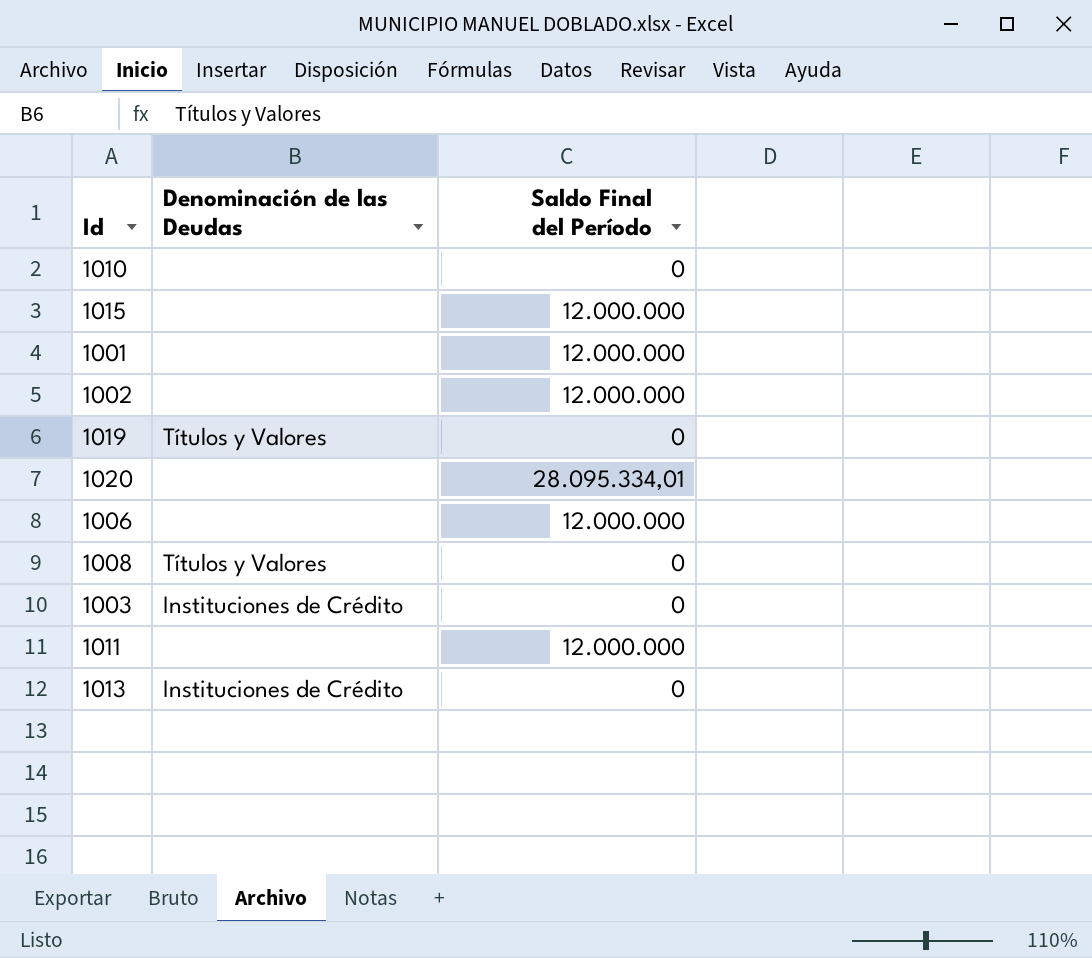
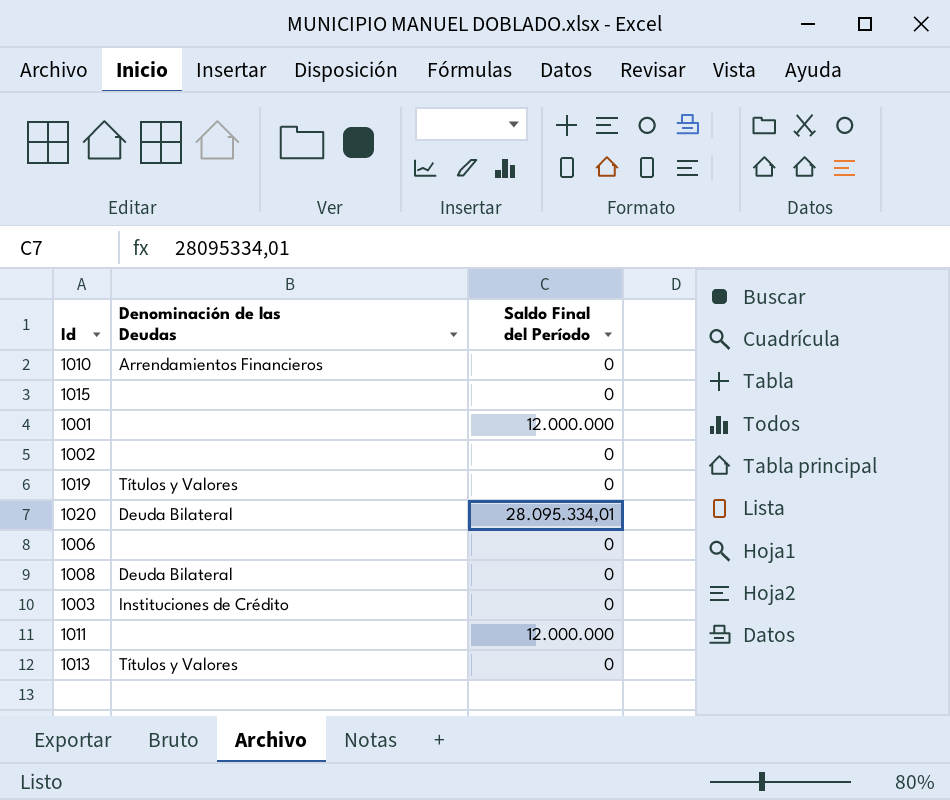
1010 | Denominación de las Deudas: none -> Arrendamientos Financieros
1015 | Saldo Final del Período: 12.000.000 -> 0
1002 | Saldo Final del Período: 12.000.000 -> 0
1020 | Denominación de las Deudas: none -> Deuda Bilateral
1006 | Saldo Final del Período: 12.000.000 -> 0
1008 | Denominación de las Deudas: Títulos y Valores -> Deuda Bilateral
1013 | Denominación de las Deudas: Instituciones de Crédito -> Títulos y Valores

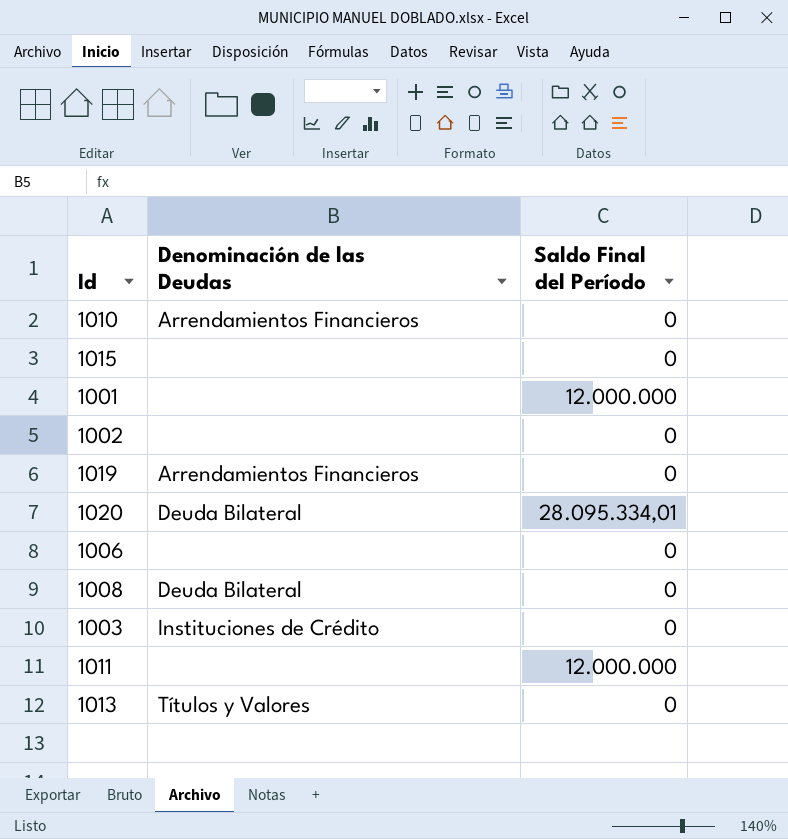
1019 | Denominación de las Deudas: Títulos y Valores -> Arrendamientos Financieros

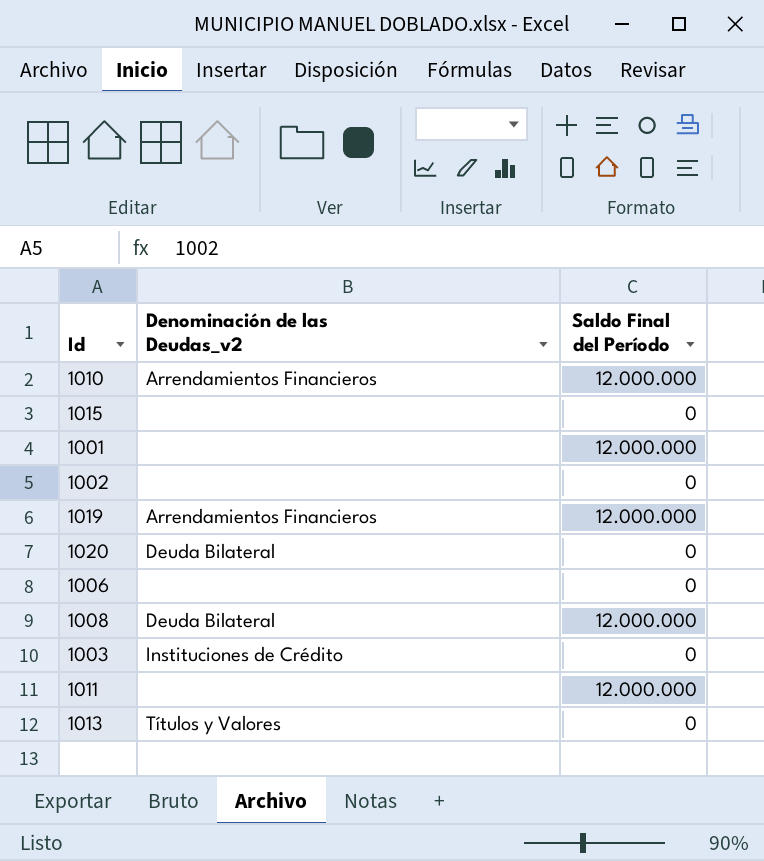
column name: Denominación de las Deudas -> Denominación de las Deudas_v2
1010 | Saldo Final del Período: 0 -> 12.000.000
1019 | Saldo Final del Período: 0 -> 12.000.000
1020 | Saldo Final del Período: 28.095.334,01 -> 0
1008 | Saldo Final del Período: 0 -> 12.000.000

